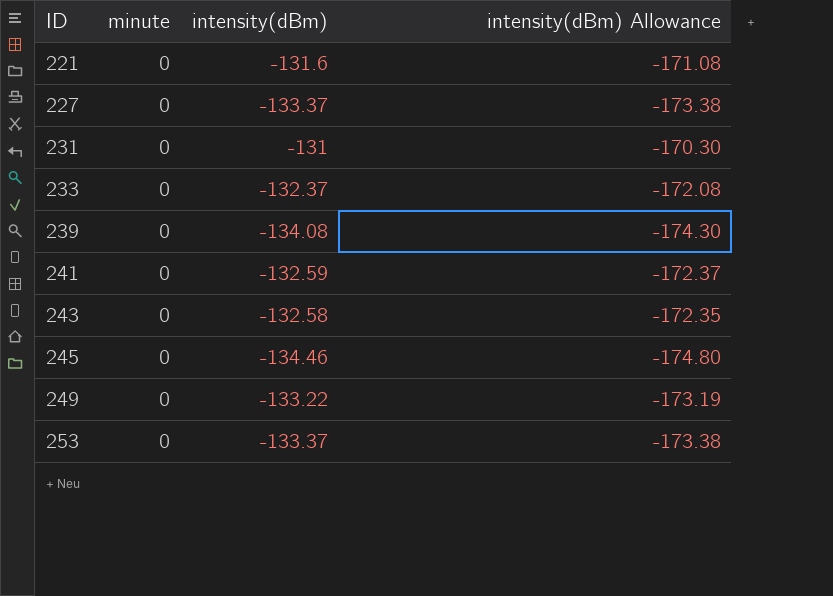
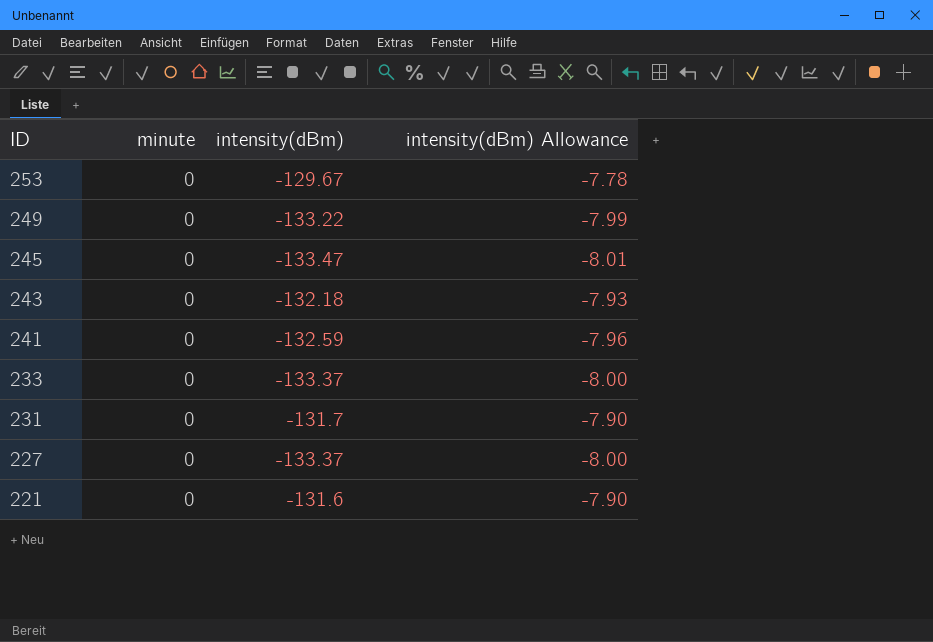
row order: ID ascending -> ID descending
column intensity(dBm) Allowance | formula: [intensity(dBm)] * 1.3 -> [intensity(dBm)] * 0.06
row 239: 0 | -134.08 | -174.30 -> none
253 | intensity(dBm): -133.37 -> -129.67
245 | intensity(dBm): -134.46 -> -133.47
243 | intensity(dBm): -132.58 -> -132.18
233 | intensity(dBm): -132.37 -> -133.37
231 | intensity(dBm): -131 -> -131.7

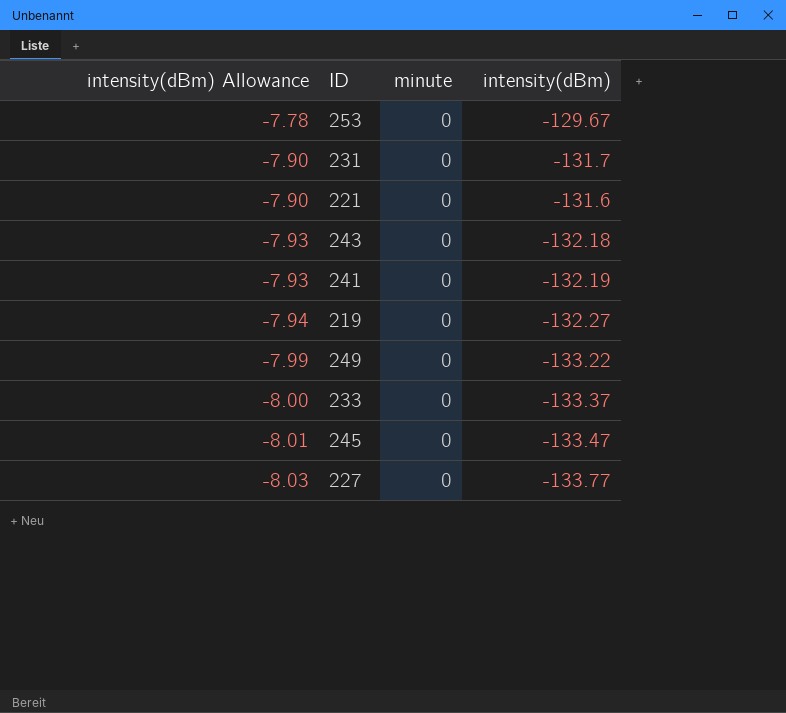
row order: ID descending -> intensity(dBm) Allowance descending
column intensity(dBm) Allowance | position: 4 -> 1
241 | intensity(dBm) Allowance: -7.96 -> -7.93
241 | intensity(dBm): -132.59 -> -132.19
row 219: none -> -7.94 | 0 | -132.27
227 | intensity(dBm) Allowance: -8.00 -> -8.03
227 | intensity(dBm): -133.37 -> -133.77

